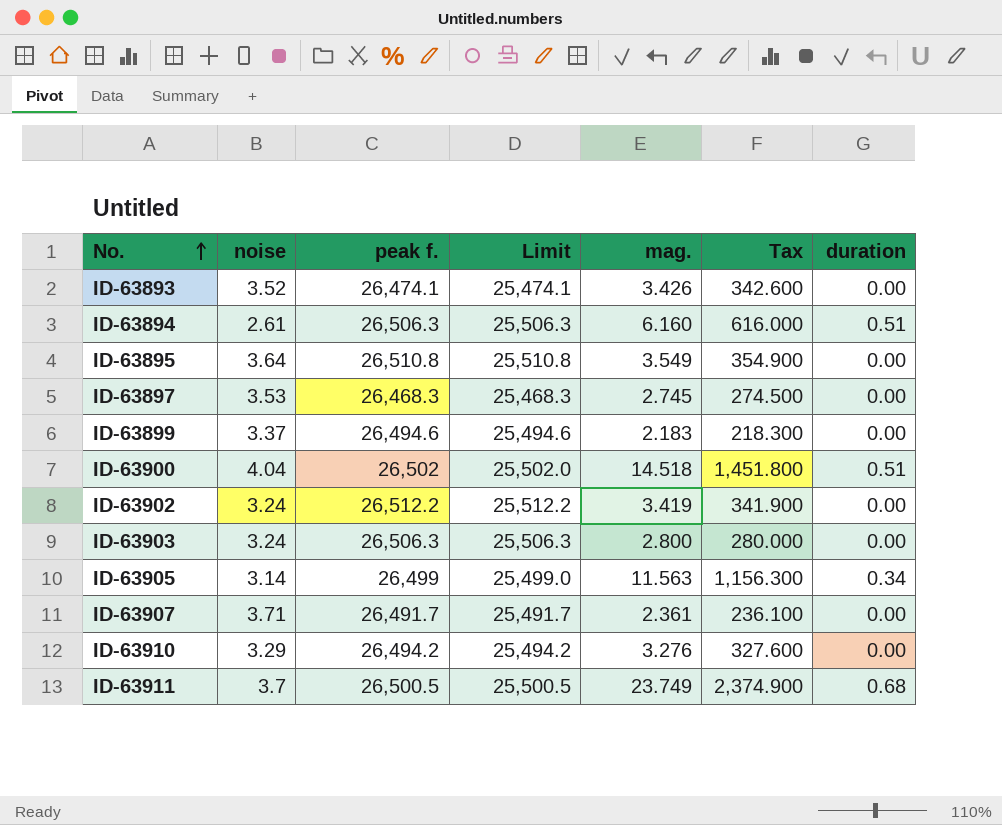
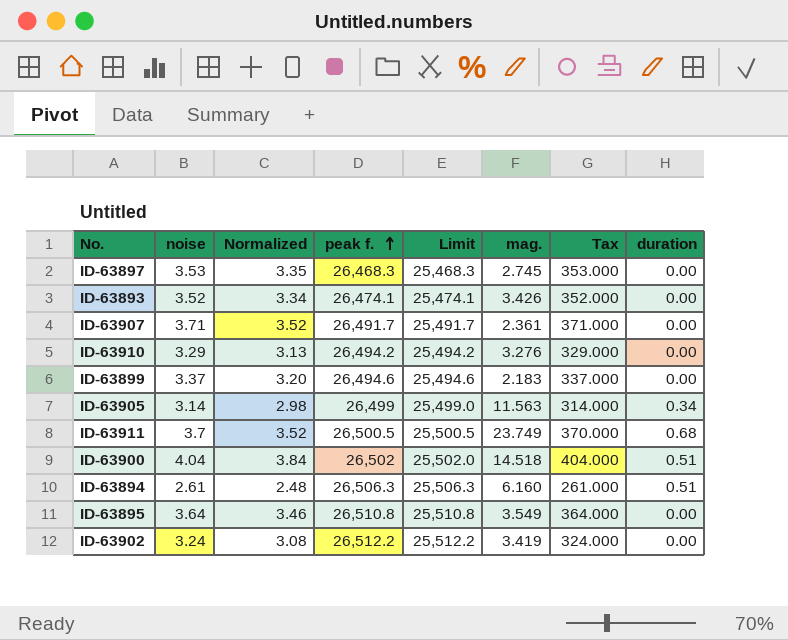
row order: No. ascending -> peak f. ascending
column Normalized | formula: none -> [noise] * 0.95
column Tax | formula: [mag.] * 100 -> [noise] * 100
row ID-63903: 3.24 | 26,506.3 | 25,506.3 | 2.800 | 280.000 | 0.00 -> none

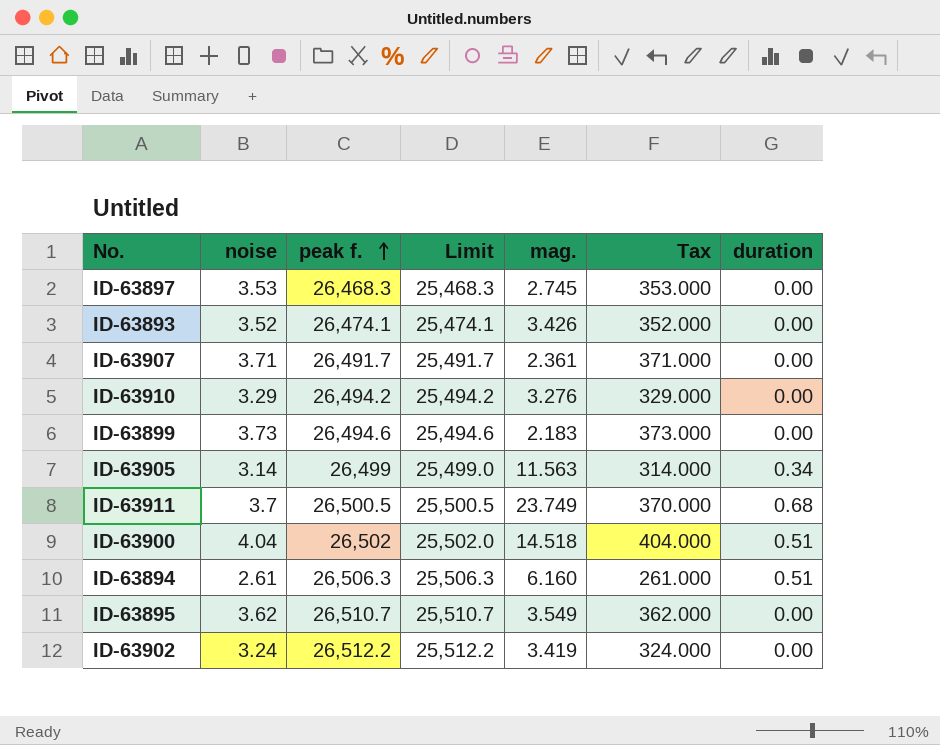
column Normalized | formula: [noise] * 0.95 -> none
ID-63899 | noise: 3.37 -> 3.73
ID-63899 | Tax: 337.000 -> 373.000
ID-63895 | noise: 3.64 -> 3.62
ID-63895 | peak f.: 26,510.8 -> 26,510.7
ID-63895 | Limit: 25,510.8 -> 25,510.7
ID-63895 | Tax: 364.000 -> 362.000

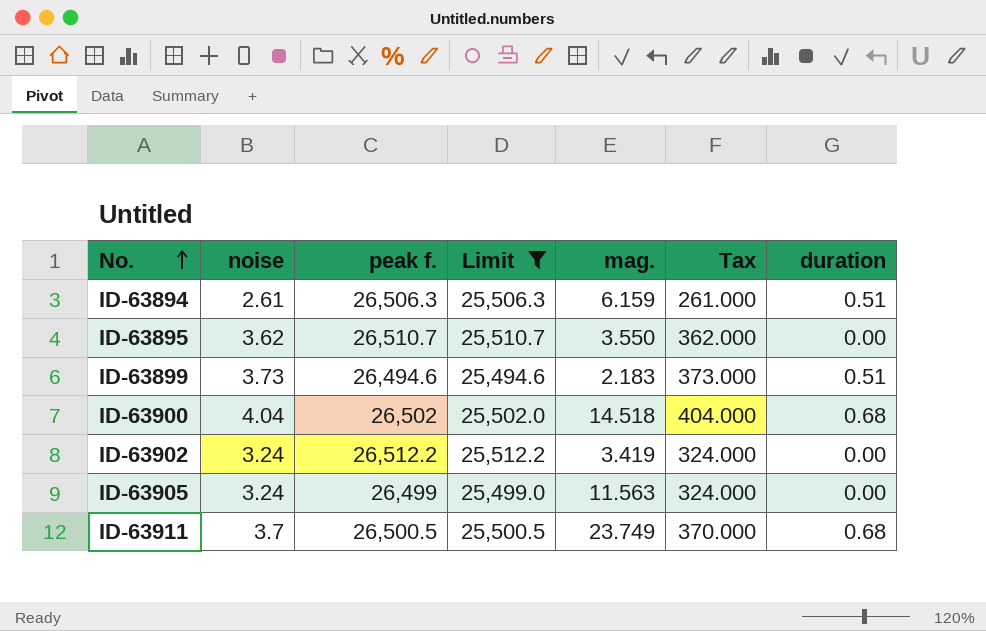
filter: none -> Limit >= 25,494.6
row order: peak f. ascending -> No. ascending
ID-63894 | mag.: 6.160 -> 6.159
ID-63895 | mag.: 3.549 -> 3.550
ID-63899 | duration: 0.00 -> 0.51
ID-63900 | duration: 0.51 -> 0.68
ID-63905 | noise: 3.14 -> 3.24
ID-63905 | Tax: 314.000 -> 324.000
ID-63905 | duration: 0.34 -> 0.00

